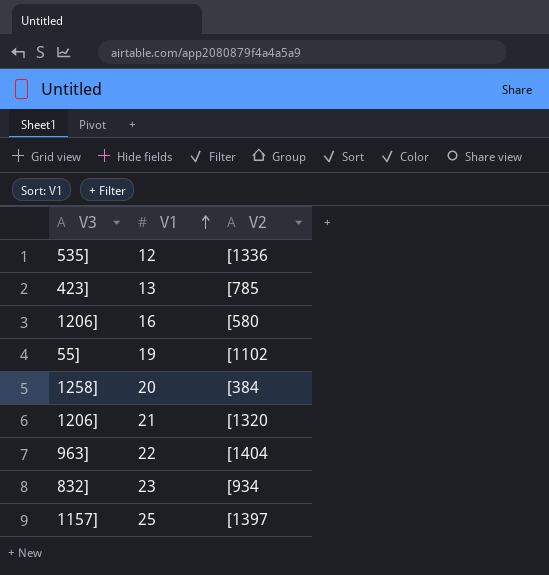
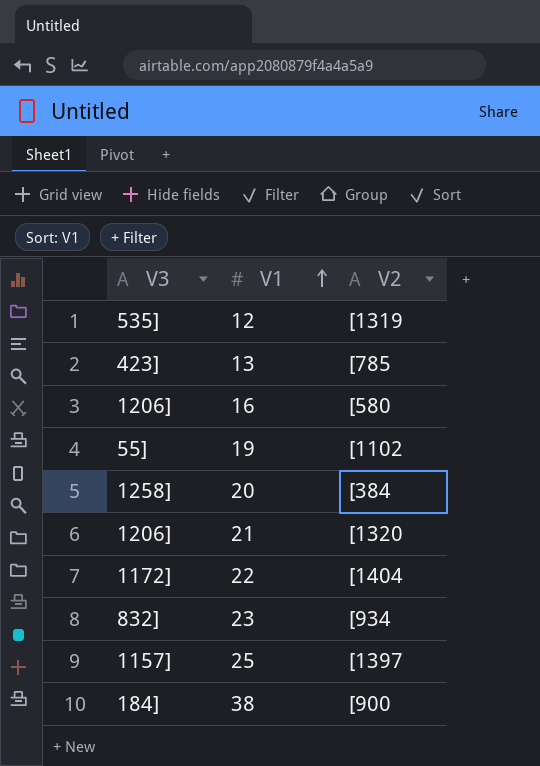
12 | V2: [1336 -> [1319
22 | V3: 963] -> 1172]
row 38: none -> 184] | [900

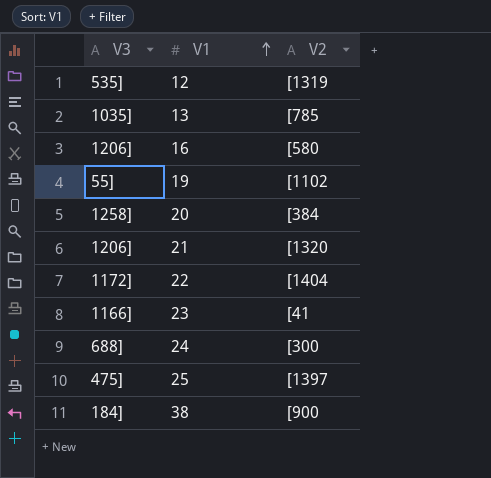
13 | V3: 423] -> 1035]
23 | V3: 832] -> 1166]
23 | V2: [934 -> [41
row 24: none -> 688] | [300
25 | V3: 1157] -> 475]

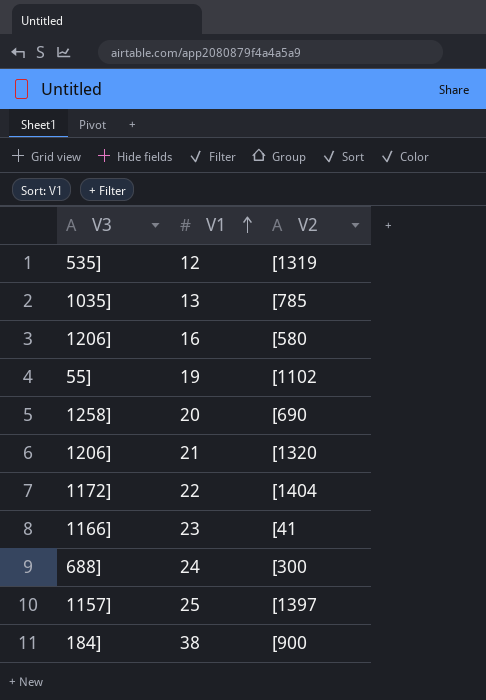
20 | V2: [384 -> [690
25 | V3: 475] -> 1157]

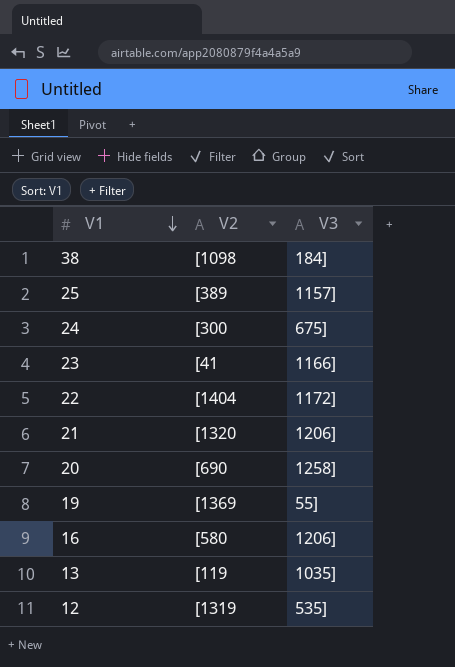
row order: V1 ascending -> V1 descending
column V3 | position: 1 -> 3
38 | V2: [900 -> [1098
25 | V2: [1397 -> [389
24 | V3: 688] -> 675]
19 | V2: [1102 -> [1369
13 | V2: [785 -> [119

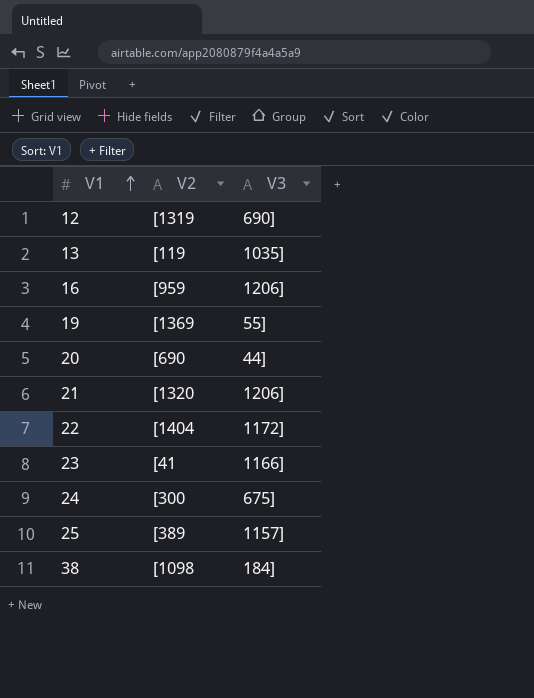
row order: V1 descending -> V1 ascending
12 | V3: 535] -> 690]
16 | V2: [580 -> [959
20 | V3: 1258] -> 44]

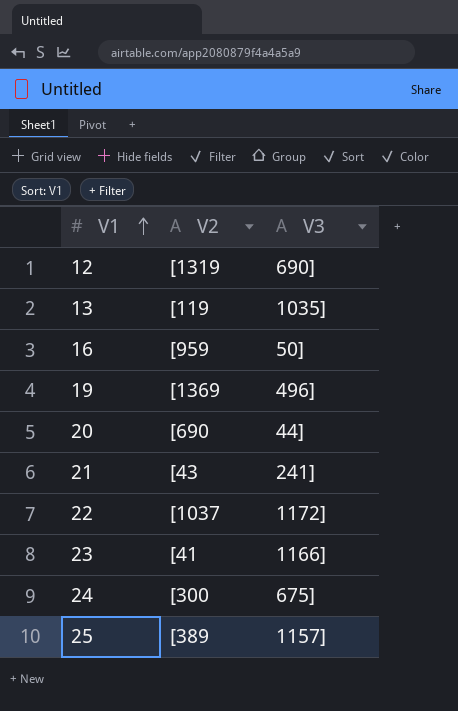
row 38: [1098 | 184] -> none
16 | V3: 1206] -> 50]
19 | V3: 55] -> 496]
21 | V2: [1320 -> [43
21 | V3: 1206] -> 241]
22 | V2: [1404 -> [1037

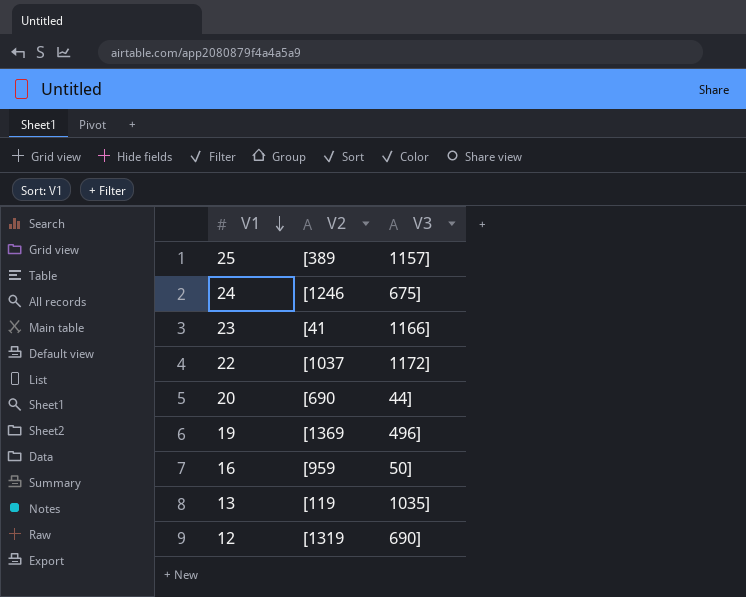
row order: V1 ascending -> V1 descending
row 21: [43 | 241] -> none
24 | V2: [300 -> [1246

